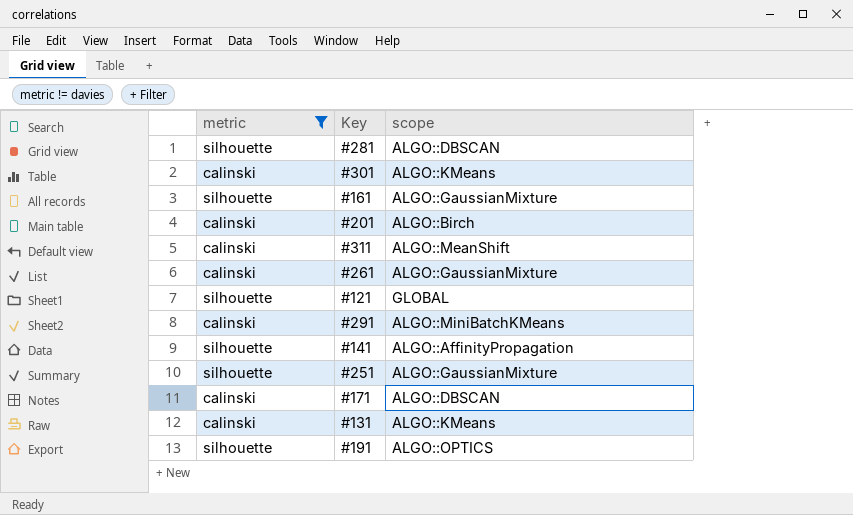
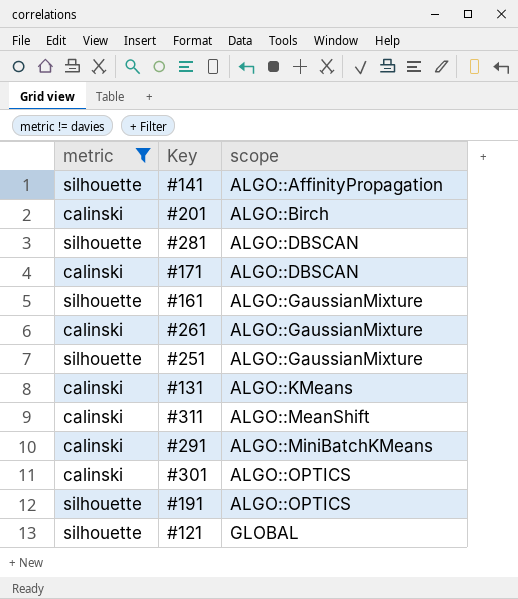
row order: none -> scope ascending
#301 | scope: ALGO::KMeans -> ALGO::OPTICS

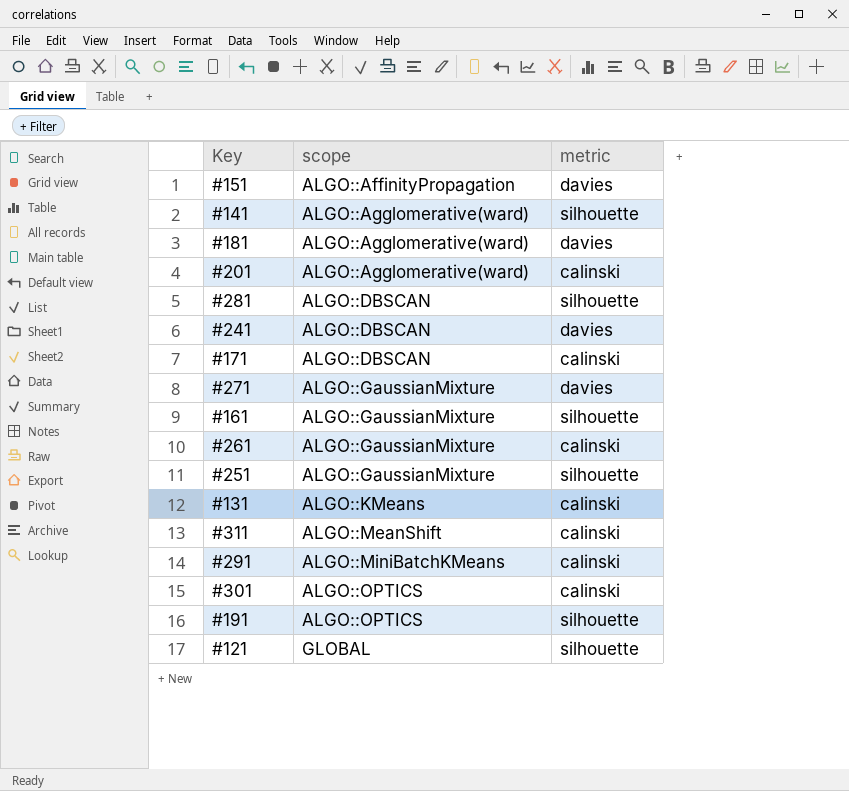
filter: metric != davies -> none
column metric | position: 1 -> 3
#141 | scope: ALGO::AffinityPropagation -> ALGO::Agglomerative(ward)
#201 | scope: ALGO::Birch -> ALGO::Agglomerative(ward)

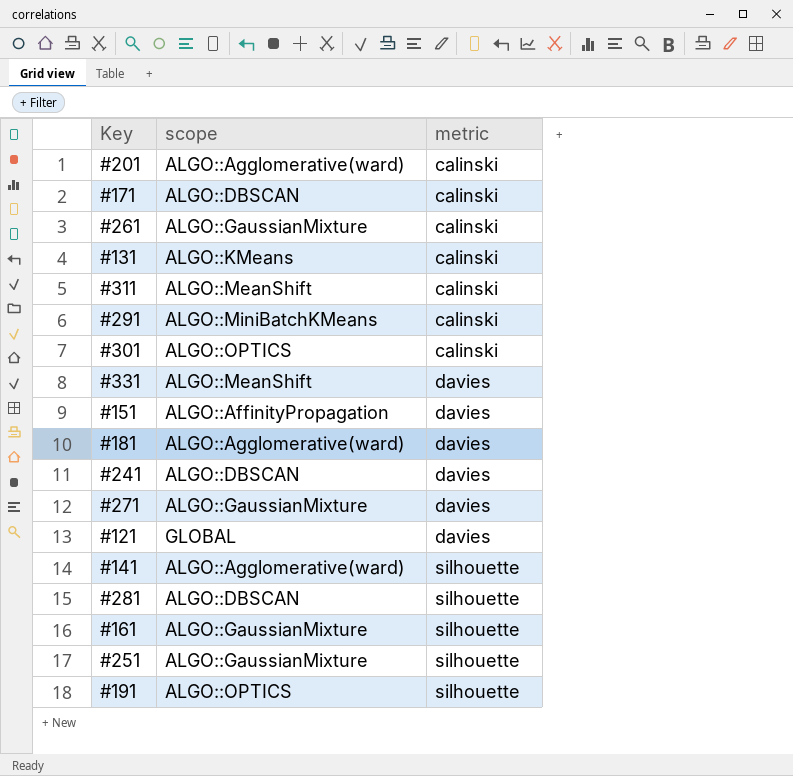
row order: scope ascending -> metric ascending
row #331: none -> ALGO::MeanShift | davies
#121 | metric: silhouette -> davies

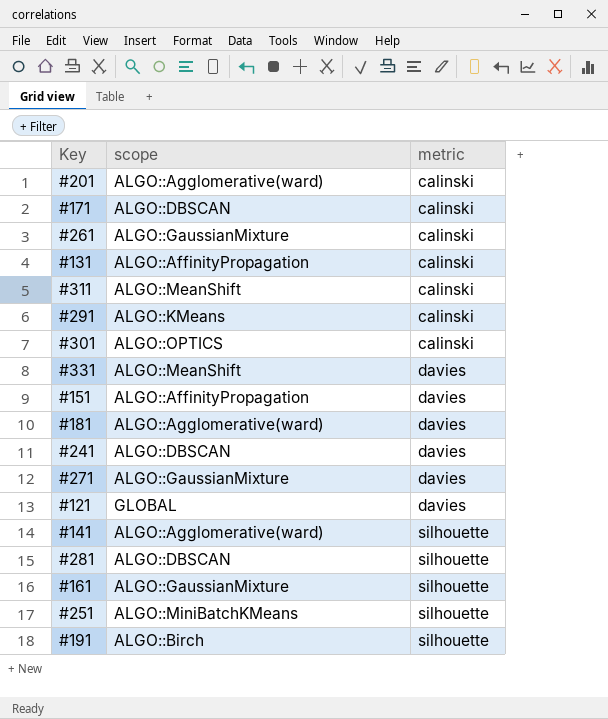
#131 | scope: ALGO::KMeans -> ALGO::AffinityPropagation
#291 | scope: ALGO::MiniBatchKMeans -> ALGO::KMeans
#251 | scope: ALGO::GaussianMixture -> ALGO::MiniBatchKMeans
#191 | scope: ALGO::OPTICS -> ALGO::Birch

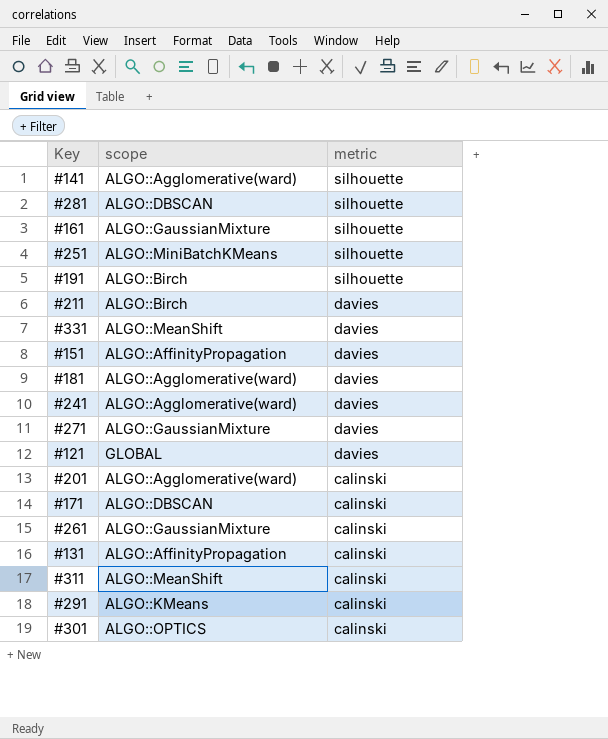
row order: metric ascending -> metric descending
row #211: none -> ALGO::Birch | davies
#241 | scope: ALGO::DBSCAN -> ALGO::Agglomerative(ward)

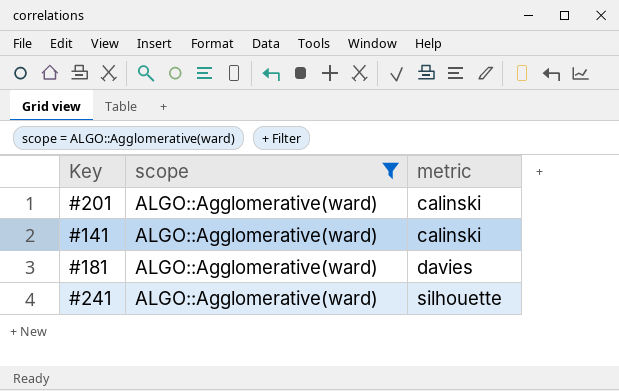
filter: none -> scope = ALGO::Agglomerative(ward)
row order: metric descending -> metric ascending
#141 | metric: silhouette -> calinski
#241 | metric: davies -> silhouette

